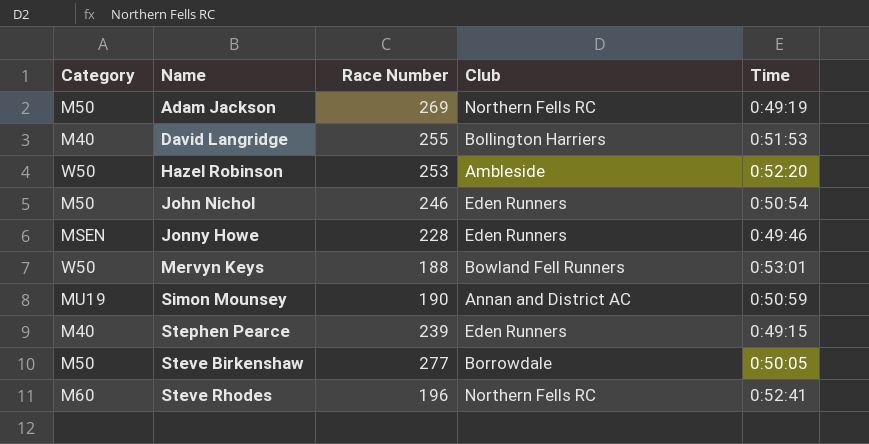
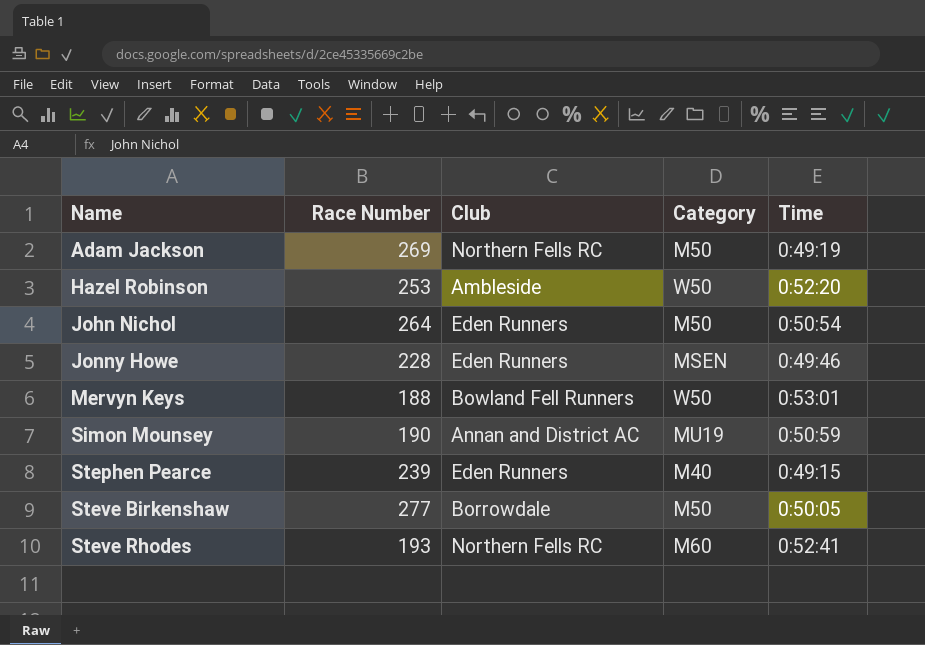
column Category | position: 1 -> 4
row David Langridge: M40 | 255 | Bollington Harriers | 0:51:53 -> none
John Nichol | Race Number: 246 -> 264
Steve Rhodes | Race Number: 196 -> 193

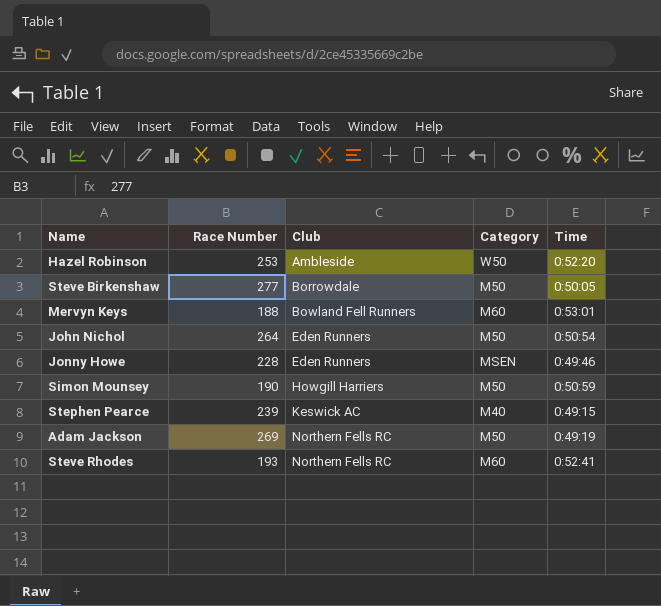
row order: Name ascending -> Club ascending
Mervyn Keys | Category: W50 -> M60
Simon Mounsey | Club: Annan and District AC -> Howgill Harriers
Simon Mounsey | Category: MU19 -> M50
Stephen Pearce | Club: Eden Runners -> Keswick AC

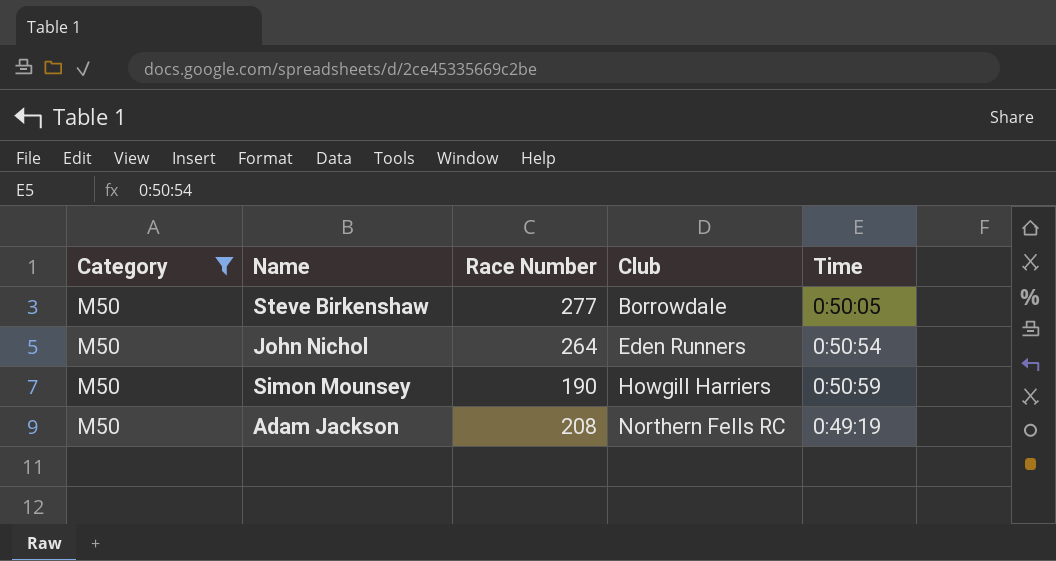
filter: none -> Category = M50
column Category | position: 4 -> 1
Adam Jackson | Race Number: 269 -> 208

